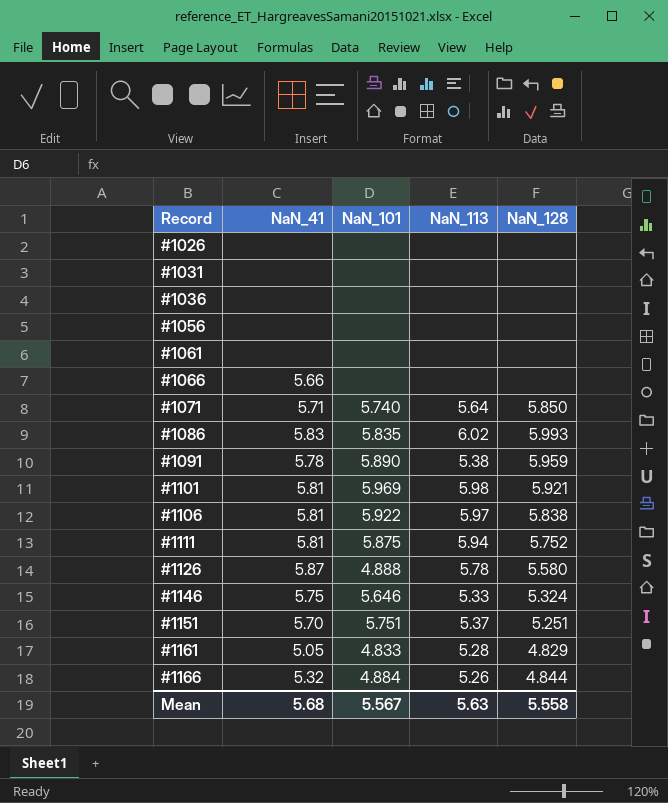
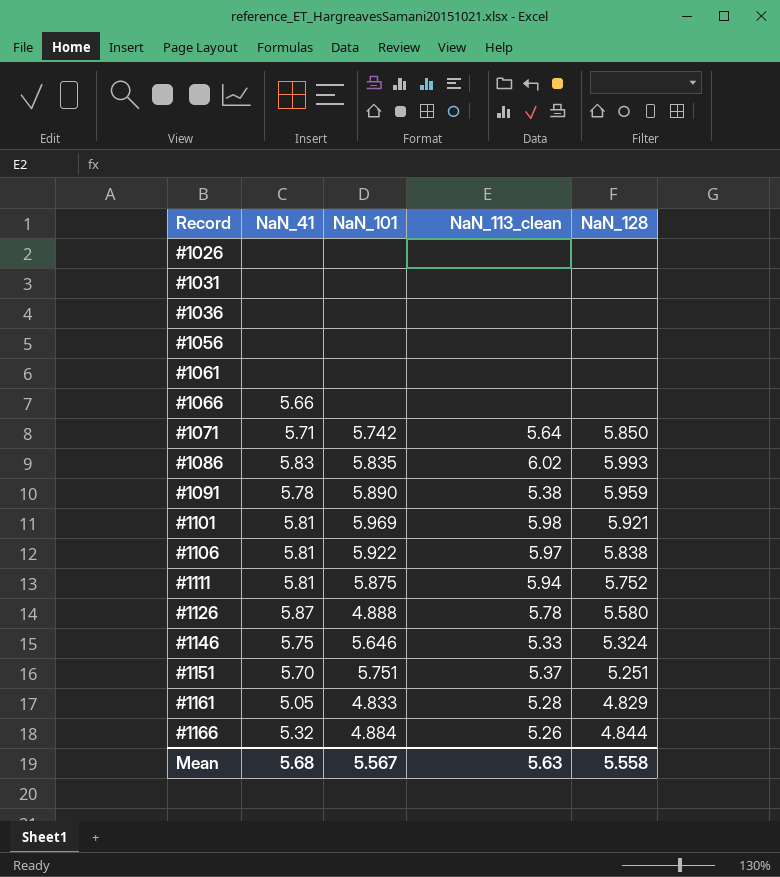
column name: NaN_113 -> NaN_113_clean
#1071 | NaN_101: 5.740 -> 5.742

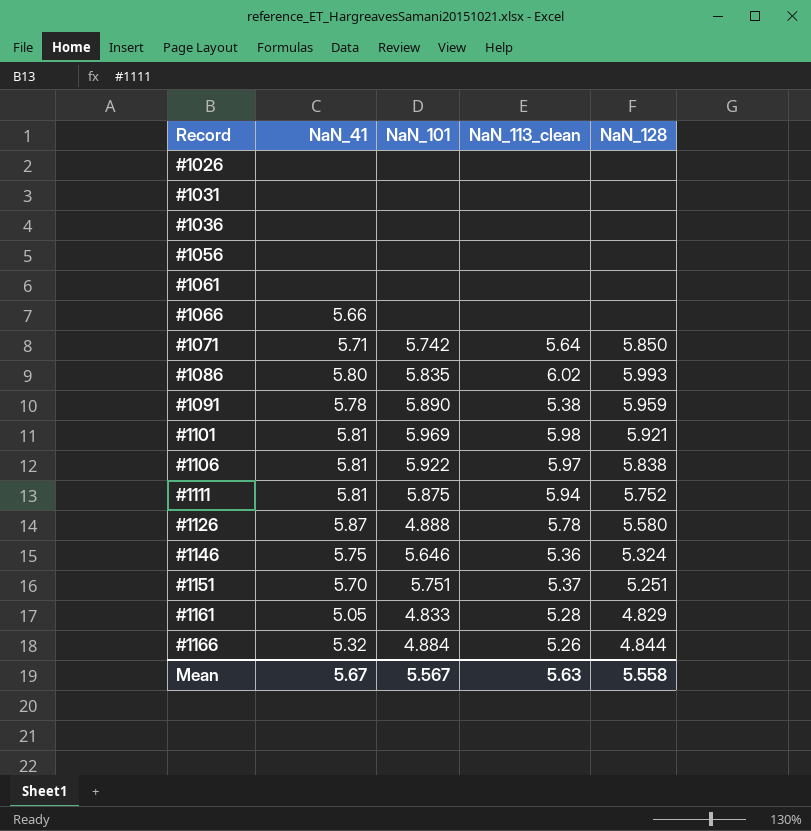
#1086 | NaN_41: 5.83 -> 5.80
#1146 | NaN_113_clean: 5.33 -> 5.36
Mean | NaN_41: 5.68 -> 5.67

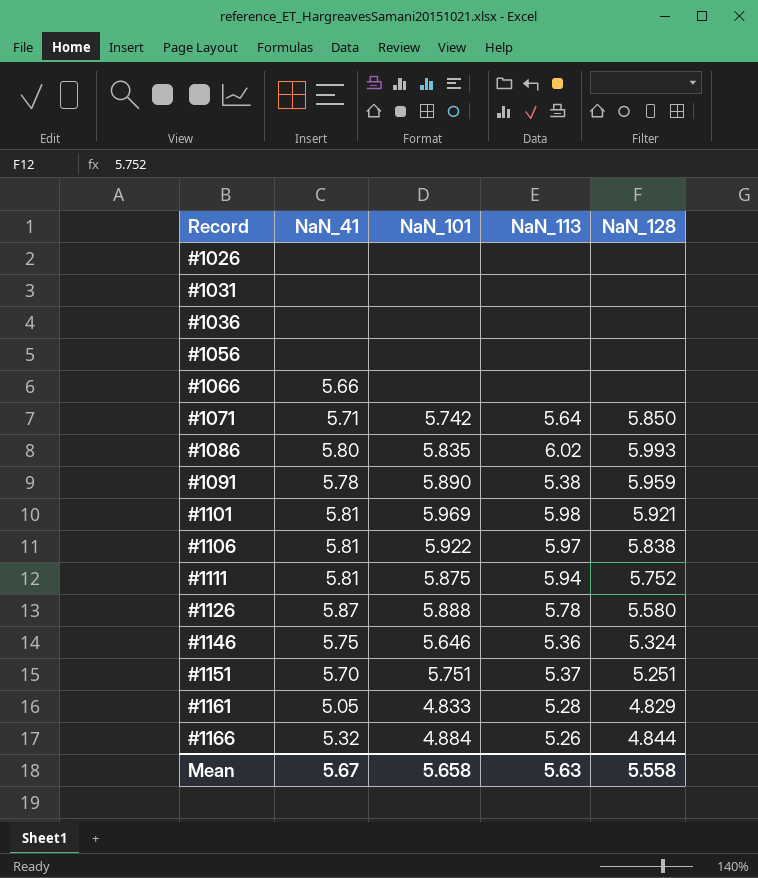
column name: NaN_113_clean -> NaN_113
row #1061: none | none | none | none -> none
#1126 | NaN_101: 4.888 -> 5.888
Mean | NaN_101: 5.567 -> 5.658

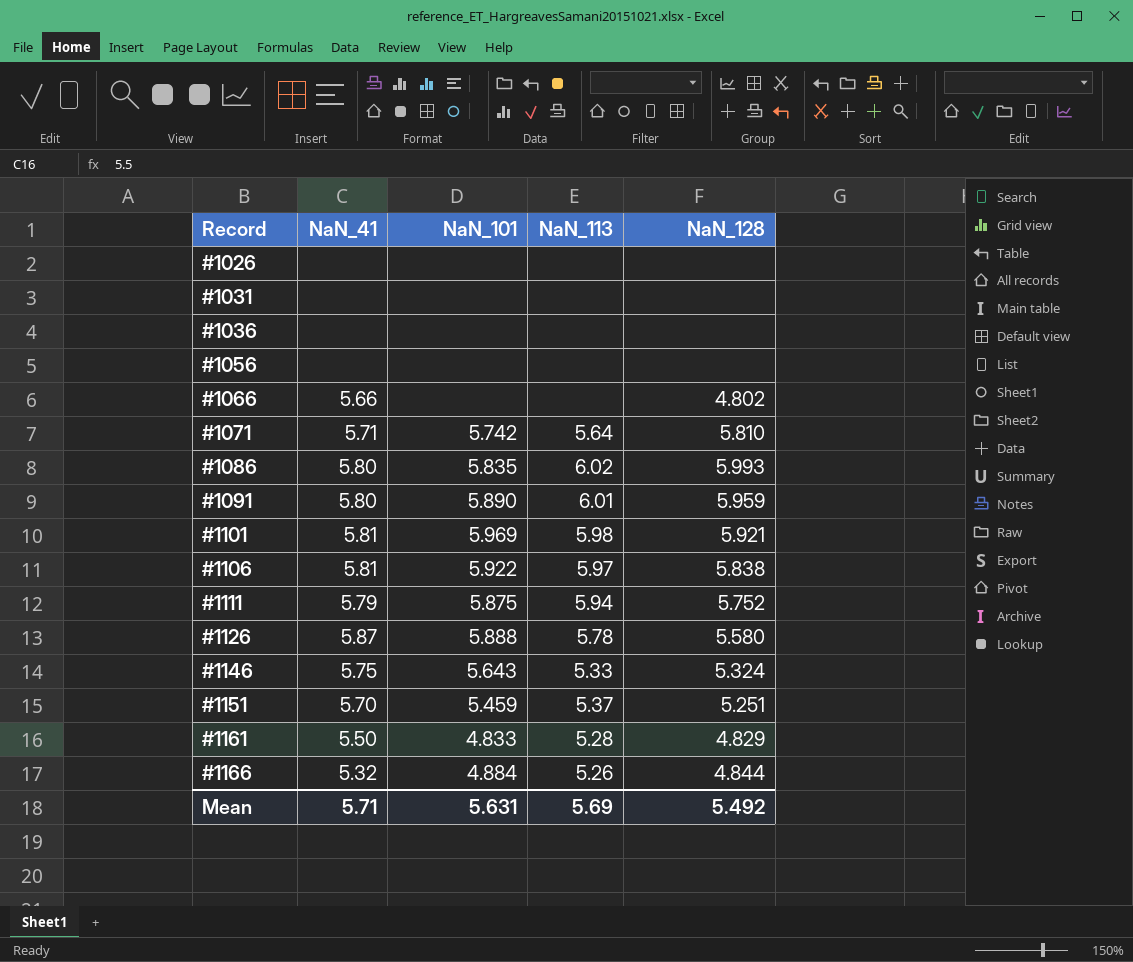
#1066 | NaN_128: none -> 4.802
#1071 | NaN_128: 5.850 -> 5.810
#1091 | NaN_41: 5.78 -> 5.80
#1091 | NaN_113: 5.38 -> 6.01
#1111 | NaN_41: 5.81 -> 5.79
#1146 | NaN_101: 5.646 -> 5.643
#1146 | NaN_113: 5.36 -> 5.33
#1151 | NaN_101: 5.751 -> 5.459
#1161 | NaN_41: 5.05 -> 5.50
Mean | NaN_41: 5.67 -> 5.71
Mean | NaN_101: 5.658 -> 5.631
Mean | NaN_113: 5.63 -> 5.69
Mean | NaN_128: 5.558 -> 5.492

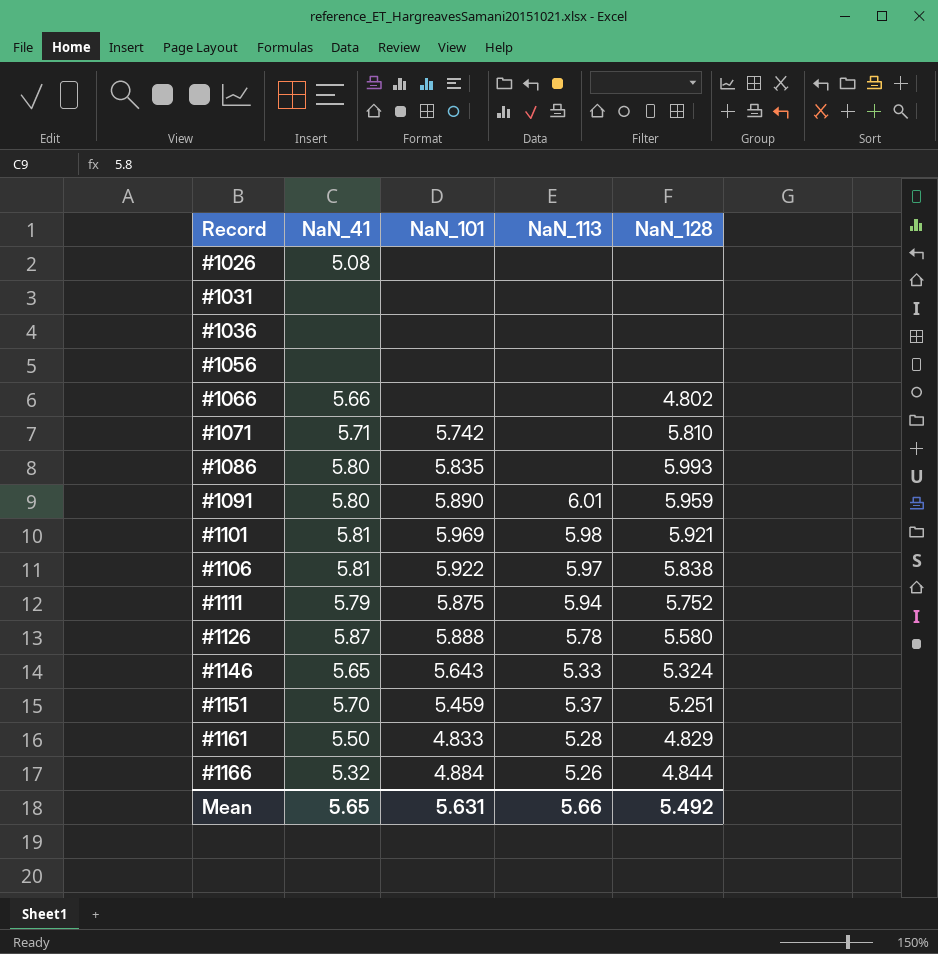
#1026 | NaN_41: none -> 5.08
#1071 | NaN_113: 5.64 -> none
#1086 | NaN_113: 6.02 -> none
#1146 | NaN_41: 5.75 -> 5.65
Mean | NaN_41: 5.71 -> 5.65
Mean | NaN_113: 5.69 -> 5.66

